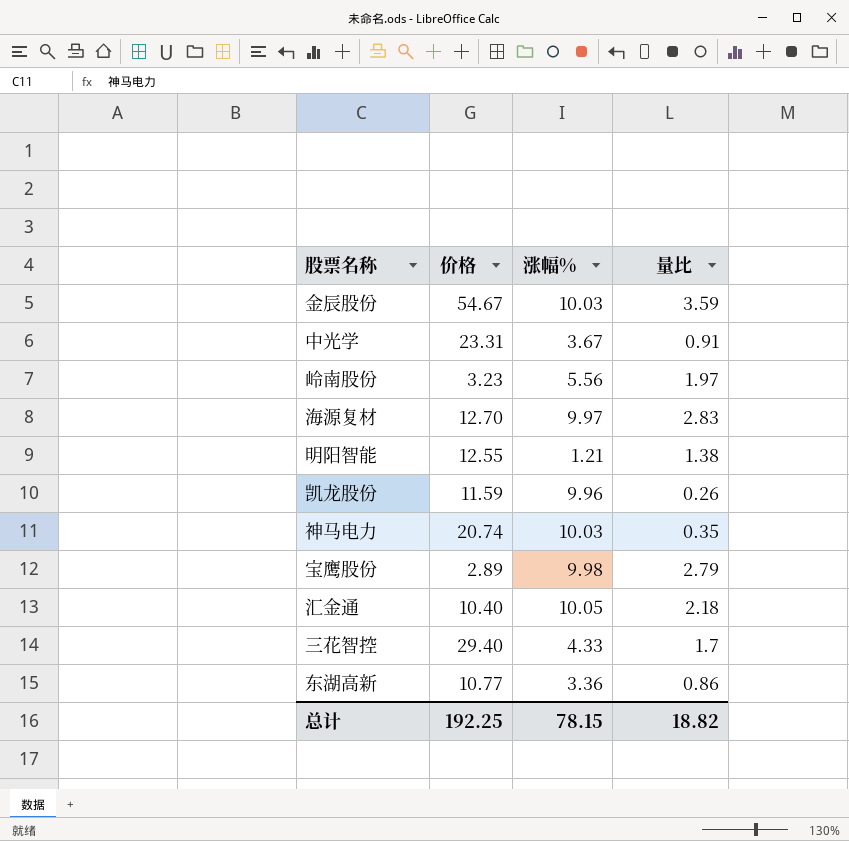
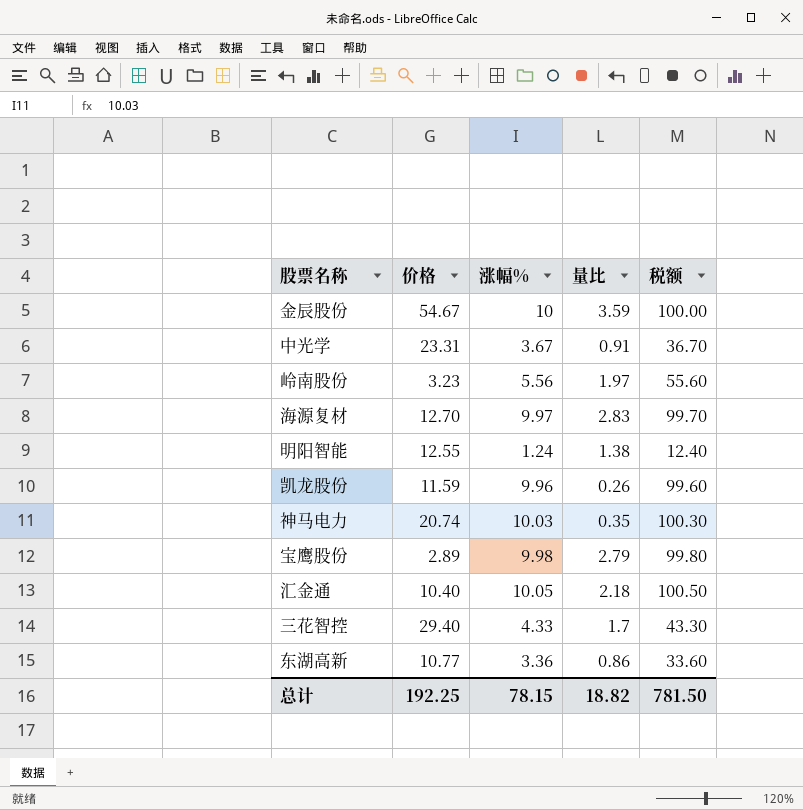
column 税额 | formula: none -> [涨幅%] * 10
金辰股份 | 涨幅%: 10.03 -> 10
明阳智能 | 涨幅%: 1.21 -> 1.24

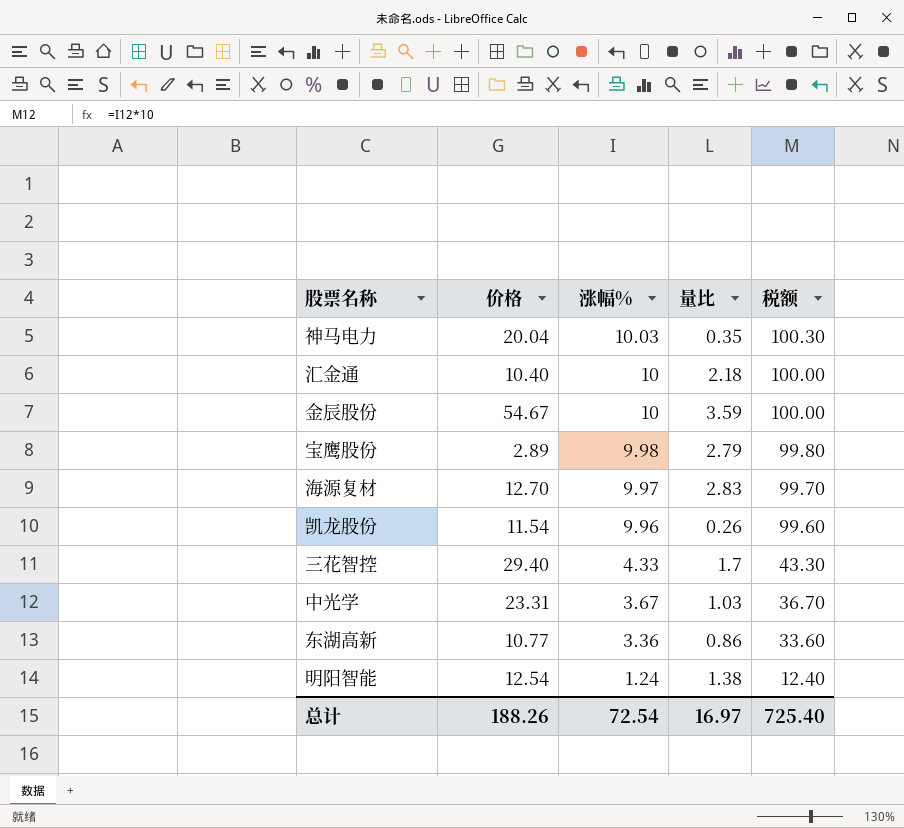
row order: none -> 涨幅% descending
row 岭南股份: 3.23 | 5.56 | 1.97 | 55.60 -> none
神马电力 | 价格: 20.74 -> 20.04
汇金通 | 涨幅%: 10.05 -> 10
汇金通 | 税额: 100.50 -> 100.00
凯龙股份 | 价格: 11.59 -> 11.54
中光学 | 量比: 0.91 -> 1.03
明阳智能 | 价格: 12.55 -> 12.54
总计 | 价格: 192.25 -> 188.26
总计 | 涨幅%: 78.15 -> 72.54
总计 | 量比: 18.82 -> 16.97
总计 | 税额: 781.50 -> 725.40

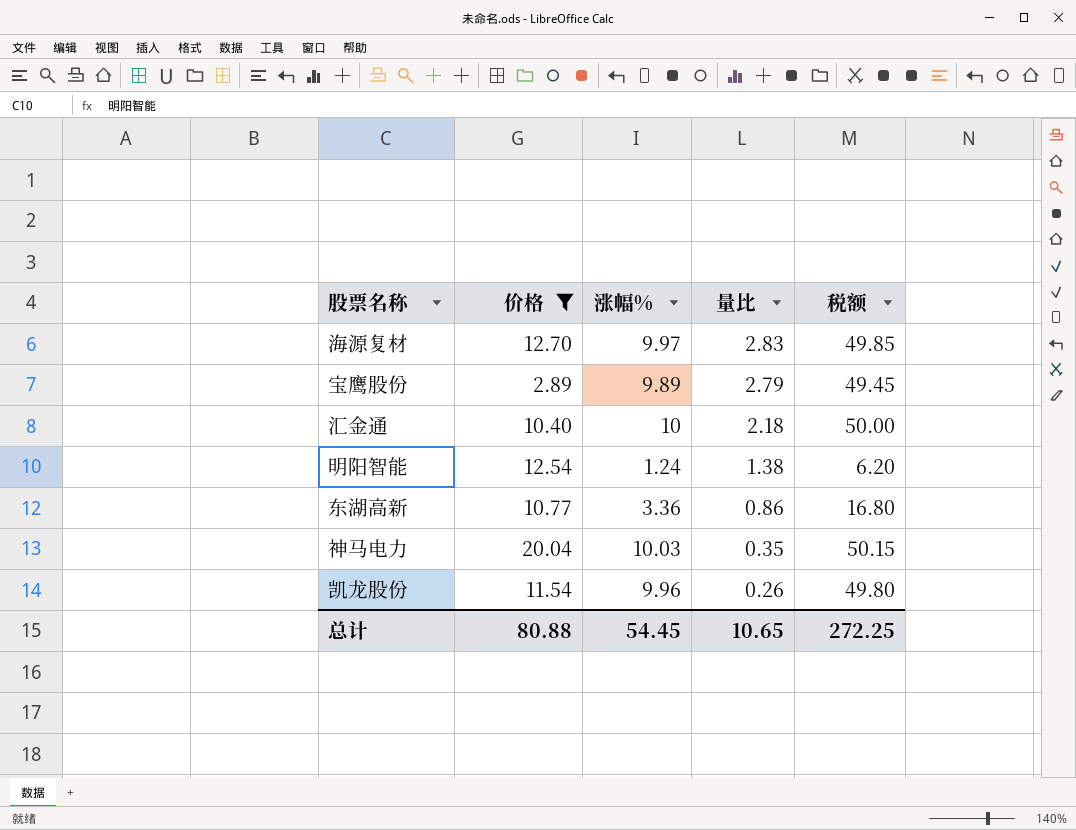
filter: none -> 价格 <= 20.04
row order: 涨幅% descending -> 量比 descending
column 税额 | formula: [涨幅%] * 10 -> [涨幅%] * 5
宝鹰股份 | 涨幅%: 9.98 -> 9.89
总计 | 价格: 188.26 -> 80.88
总计 | 涨幅%: 72.54 -> 54.45
总计 | 量比: 16.97 -> 10.65
总计 | 税额: 725.40 -> 272.25

